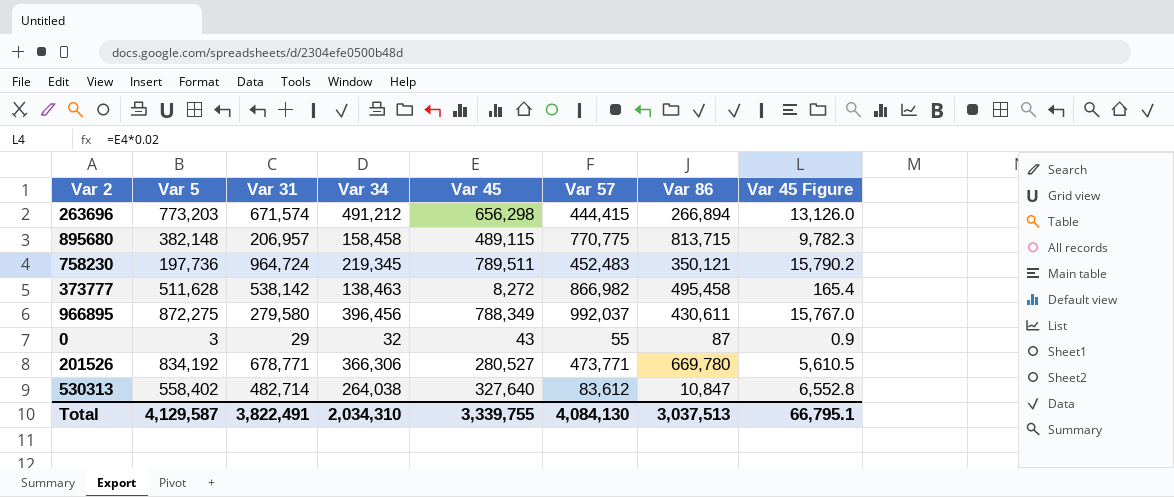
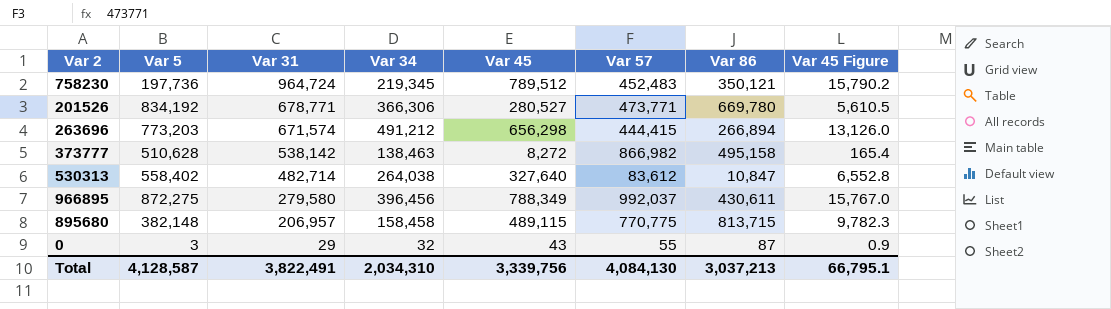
row order: none -> Var 31 descending
758230 | Var 45: 789,511 -> 789,512
373777 | Var 5: 511,628 -> 510,628
373777 | Var 86: 495,458 -> 495,158
Total | Var 5: 4,129,587 -> 4,128,587
Total | Var 45: 3,339,755 -> 3,339,756
Total | Var 86: 3,037,513 -> 3,037,213

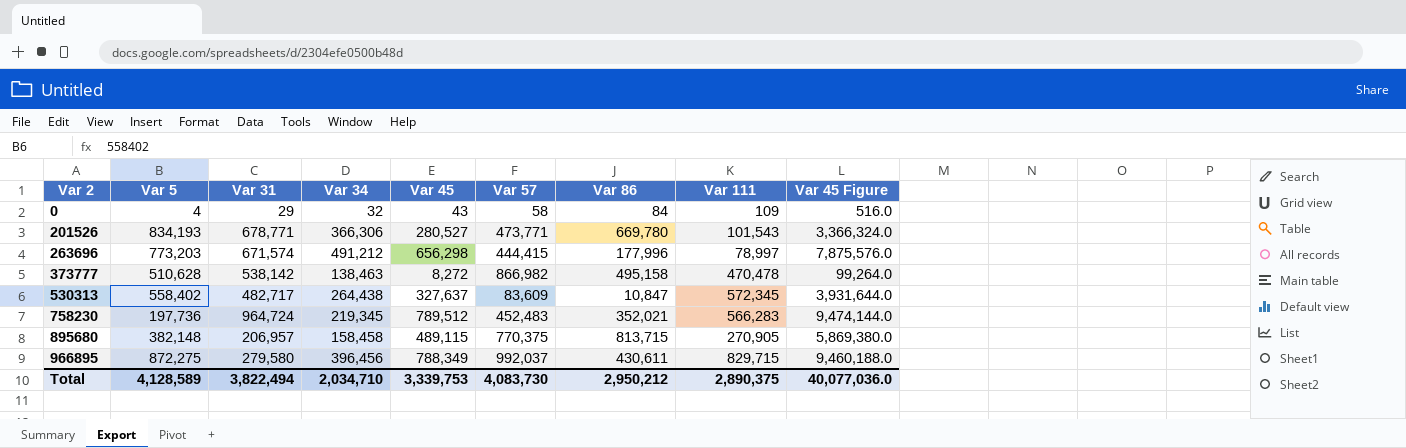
row order: Var 31 descending -> Var 2 ascending
column Var 111 | position: none -> 8
column Var 45 Figure | formula: [Var 45] * 0.02 -> [Var 45] * 12
0 | Var 5: 3 -> 4
0 | Var 57: 55 -> 58
0 | Var 86: 87 -> 84
201526 | Var 5: 834,192 -> 834,193
263696 | Var 86: 266,894 -> 177,996
530313 | Var 31: 482,714 -> 482,717
530313 | Var 34: 264,038 -> 264,438
530313 | Var 45: 327,640 -> 327,637
530313 | Var 57: 83,612 -> 83,609
758230 | Var 86: 350,121 -> 352,021
895680 | Var 57: 770,775 -> 770,375
Total | Var 5: 4,128,587 -> 4,128,589
Total | Var 31: 3,822,491 -> 3,822,494
Total | Var 34: 2,034,310 -> 2,034,710
Total | Var 45: 3,339,756 -> 3,339,753
Total | Var 57: 4,084,130 -> 4,083,730
Total | Var 86: 3,037,213 -> 2,950,212
Total | Var 45 Figure: 66,795.1 -> 40,077,036.0

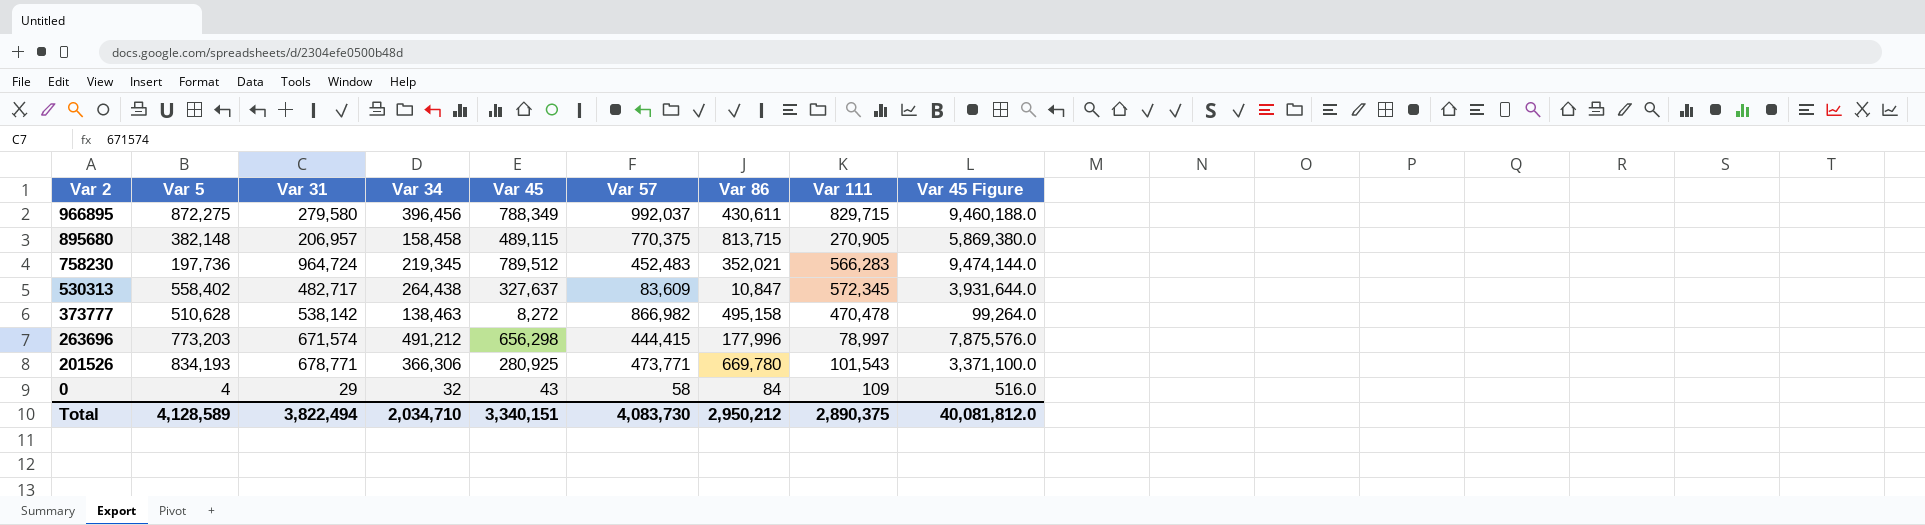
row order: Var 2 ascending -> Var 2 descending
201526 | Var 45: 280,527 -> 280,925
201526 | Var 45 Figure: 3,366,324.0 -> 3,371,100.0
Total | Var 45: 3,339,753 -> 3,340,151
Total | Var 45 Figure: 40,077,036.0 -> 40,081,812.0

